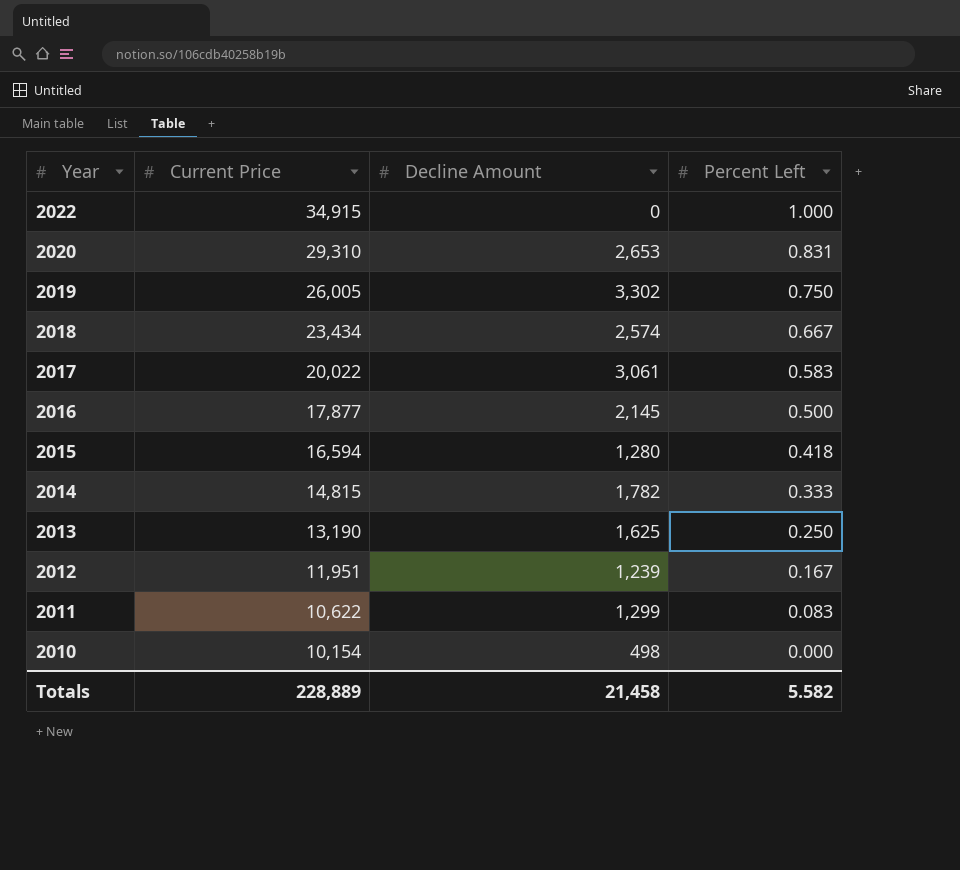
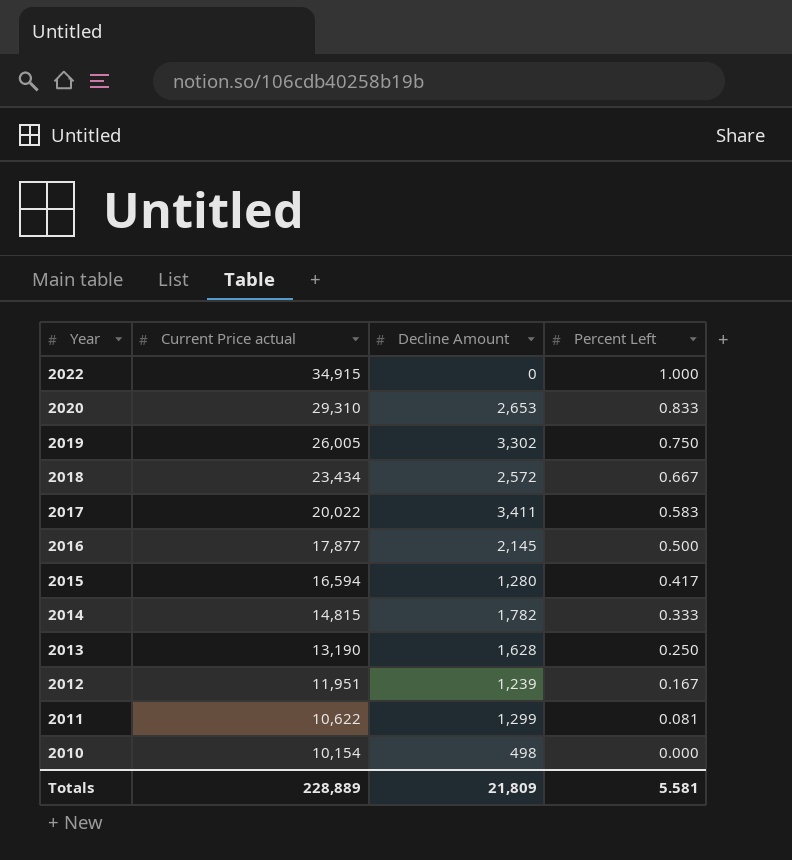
column name: Current Price -> Current Price actual
2020 | Percent Left: 0.831 -> 0.833
2018 | Decline Amount: 2,574 -> 2,572
2017 | Decline Amount: 3,061 -> 3,411
2015 | Percent Left: 0.418 -> 0.417
2013 | Decline Amount: 1,625 -> 1,628
2011 | Percent Left: 0.083 -> 0.081
Totals | Decline Amount: 21,458 -> 21,809
Totals | Percent Left: 5.582 -> 5.581

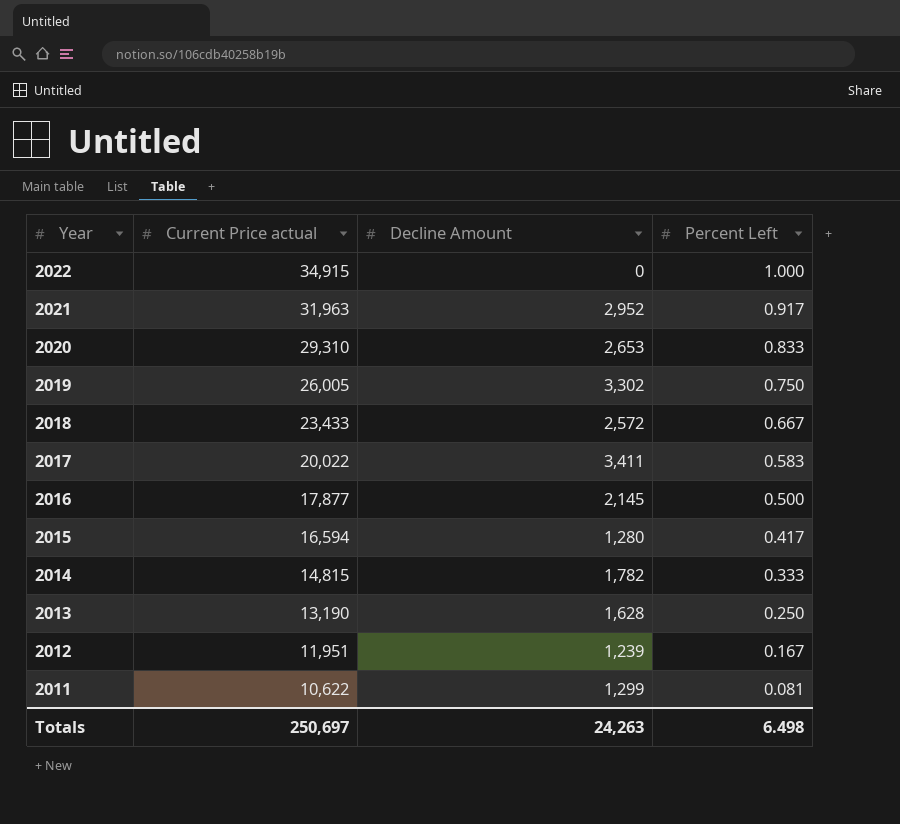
row 2010: 10,154 | 498 | 0.000 -> none
row 2021: none -> 31,963 | 2,952 | 0.917
2018 | Current Price actual: 23,434 -> 23,433
Totals | Current Price actual: 228,889 -> 250,697
Totals | Decline Amount: 21,809 -> 24,263
Totals | Percent Left: 5.581 -> 6.498

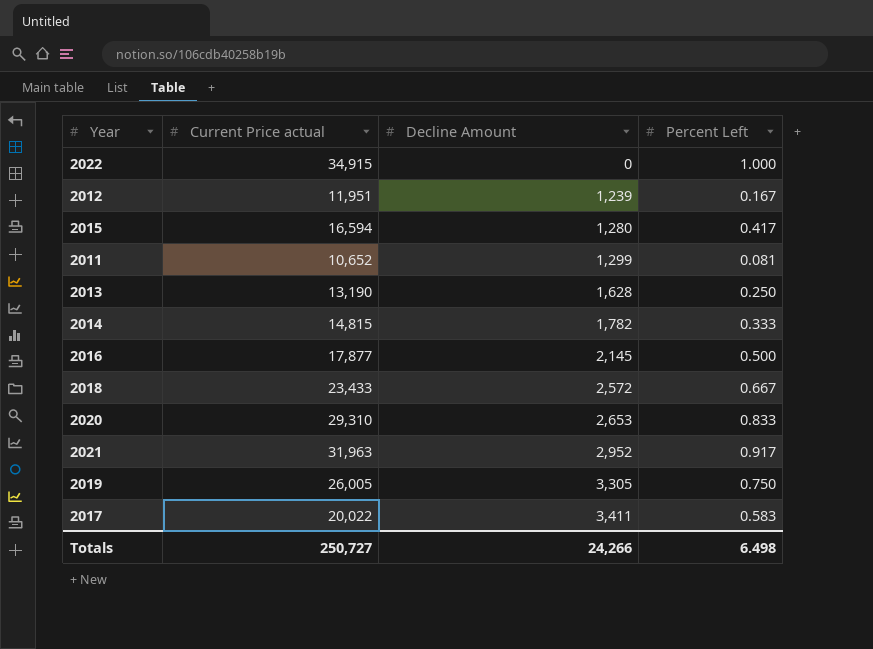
row order: Year descending -> Decline Amount ascending
2011 | Current Price actual: 10,622 -> 10,652
2019 | Decline Amount: 3,302 -> 3,305
Totals | Current Price actual: 250,697 -> 250,727
Totals | Decline Amount: 24,263 -> 24,266

